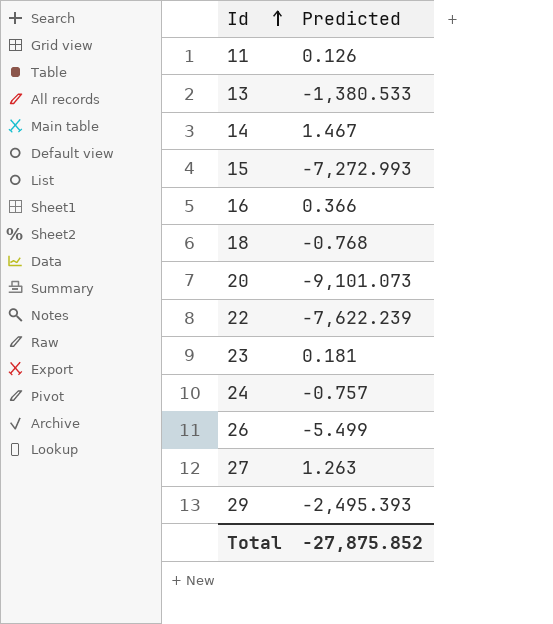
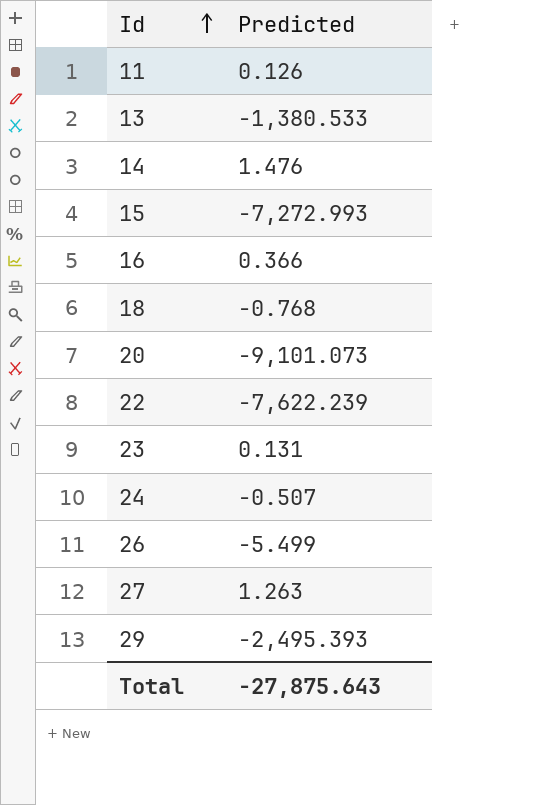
14 | Predicted: 1.467 -> 1.476
23 | Predicted: 0.181 -> 0.131
24 | Predicted: -0.757 -> -0.507
Total | Predicted: -27,875.852 -> -27,875.643

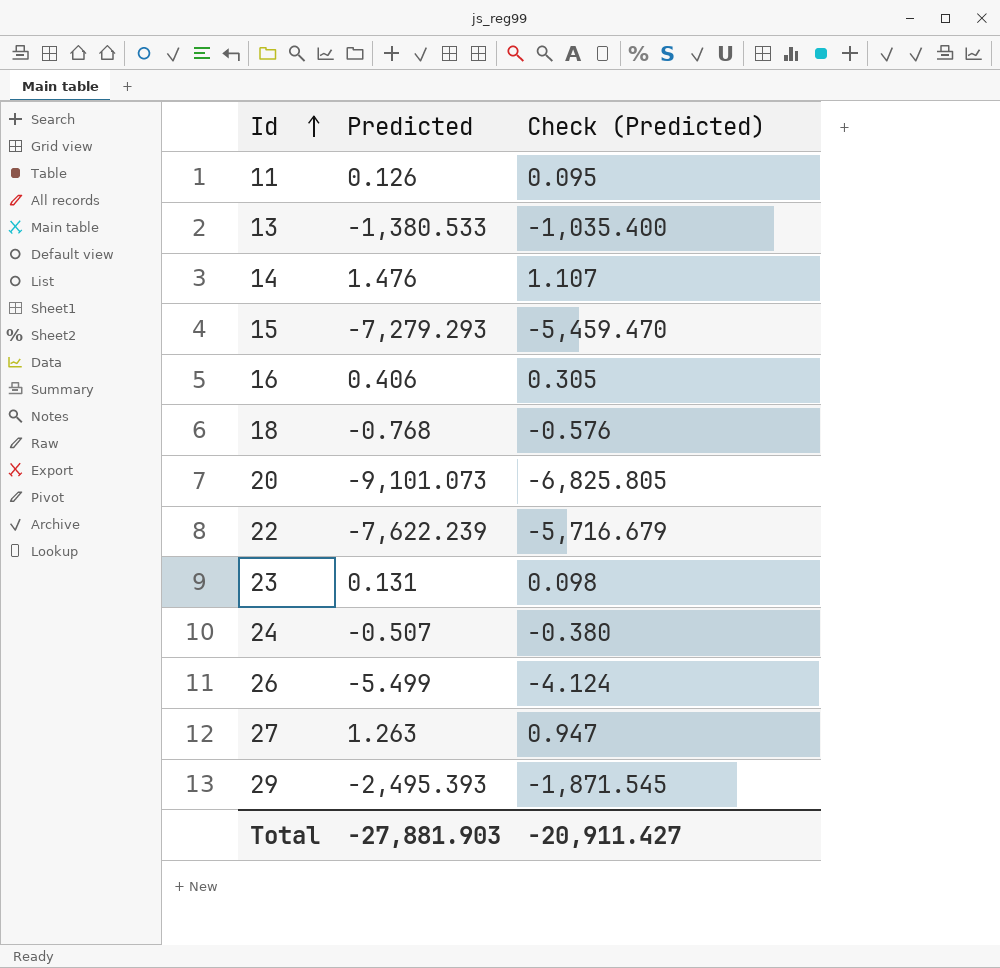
column Check (Predicted) | formula: none -> [Predicted] * 0.75
15 | Predicted: -7,272.993 -> -7,279.293
16 | Predicted: 0.366 -> 0.406
Total | Predicted: -27,875.643 -> -27,881.903

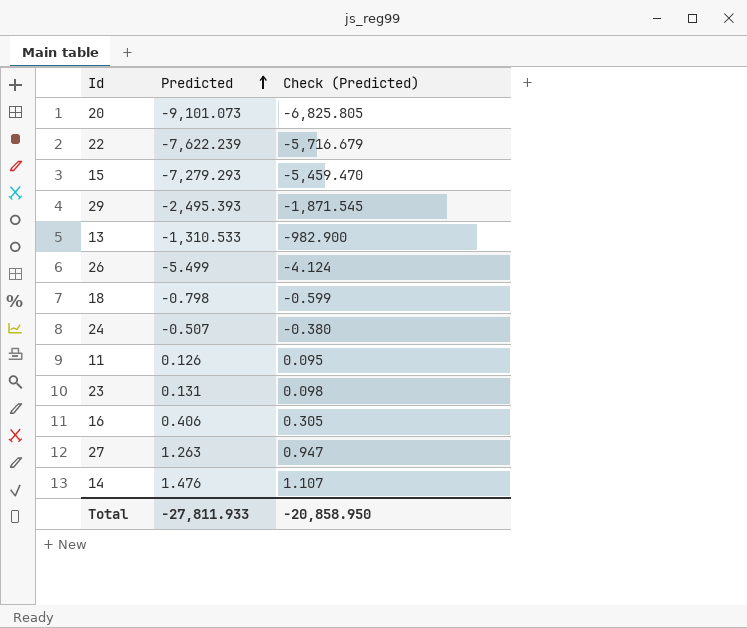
row order: Id ascending -> Predicted ascending
13 | Predicted: -1,380.533 -> -1,310.533
13 | Check (Predicted): -1,035.400 -> -982.900
18 | Predicted: -0.768 -> -0.798
18 | Check (Predicted): -0.576 -> -0.599
Total | Predicted: -27,881.903 -> -27,811.933
Total | Check (Predicted): -20,911.427 -> -20,858.950

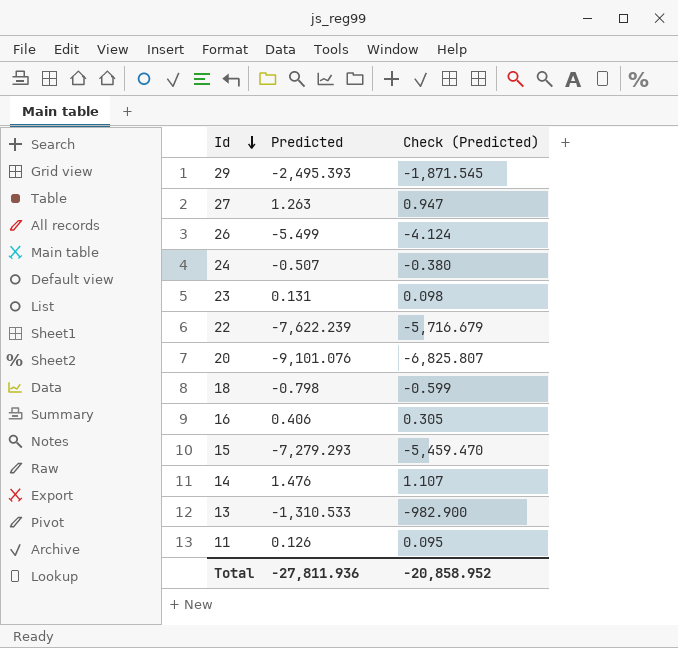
row order: Predicted ascending -> Id descending
20 | Predicted: -9,101.073 -> -9,101.076
20 | Check (Predicted): -6,825.805 -> -6,825.807
Total | Predicted: -27,811.933 -> -27,811.936
Total | Check (Predicted): -20,858.950 -> -20,858.952

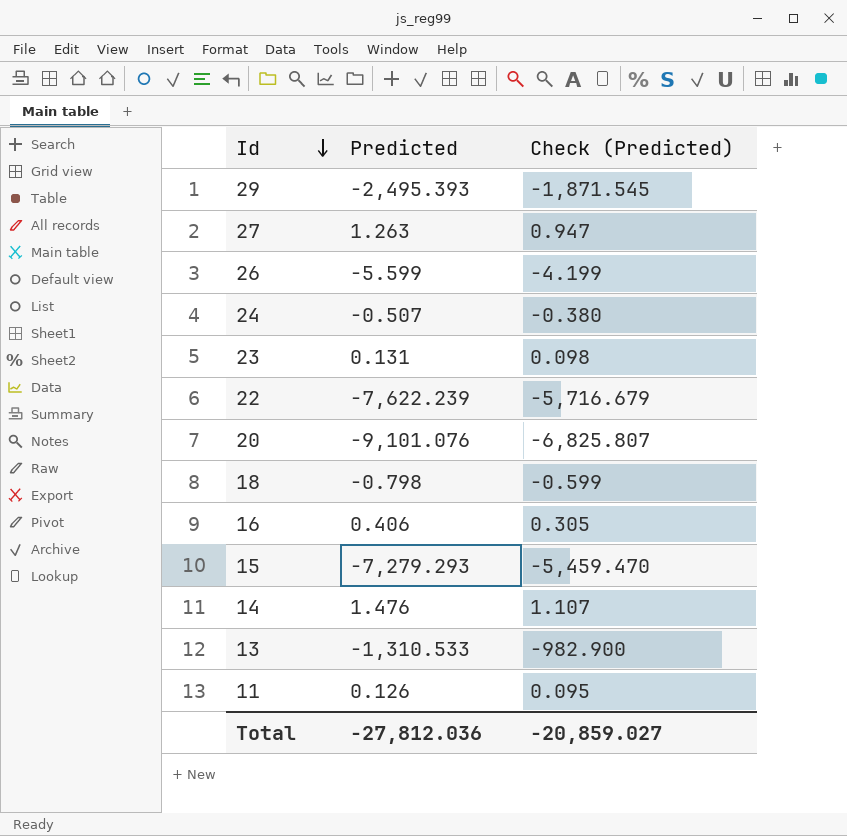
26 | Predicted: -5.499 -> -5.599
26 | Check (Predicted): -4.124 -> -4.199
Total | Predicted: -27,811.936 -> -27,812.036
Total | Check (Predicted): -20,858.952 -> -20,859.027

